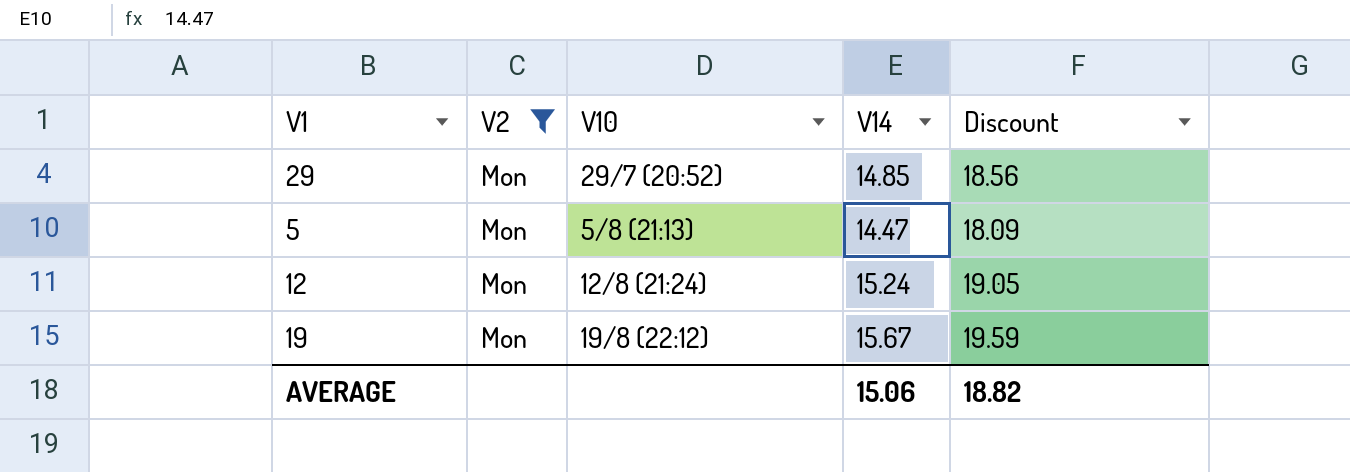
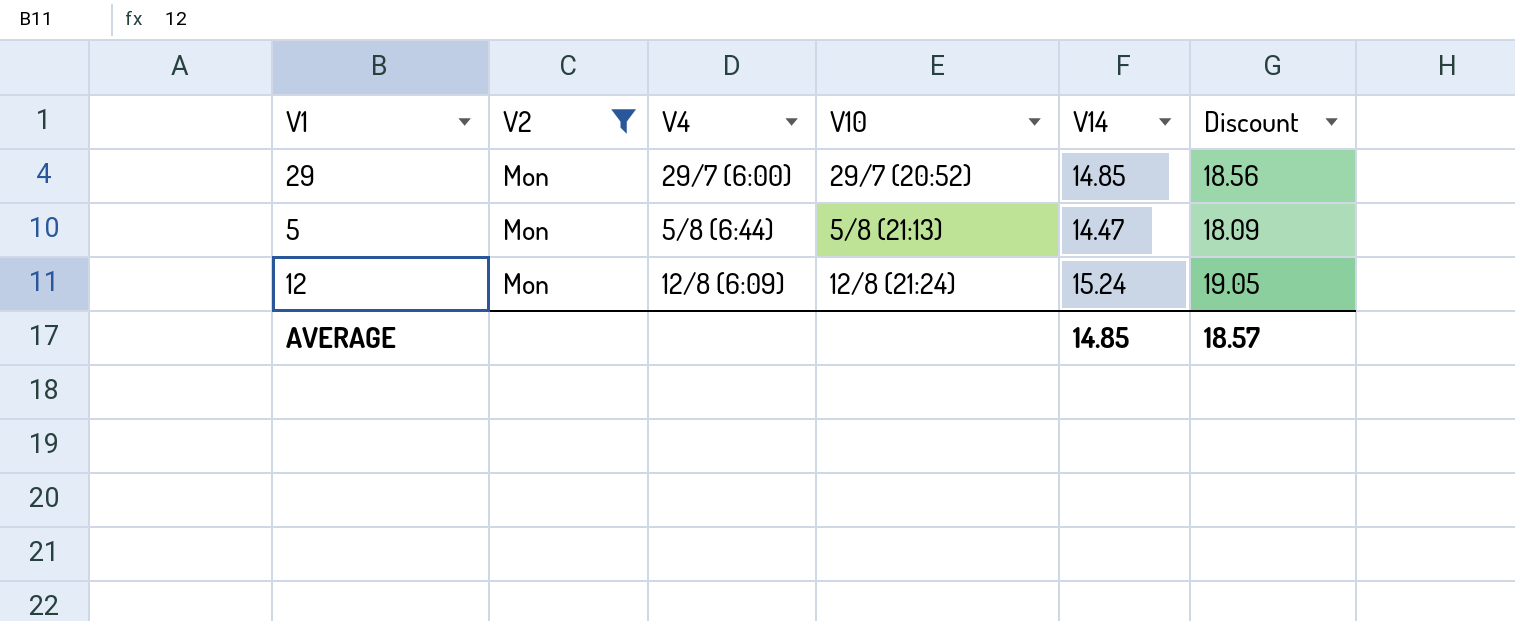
column V4 | position: none -> 3
row 19: Mon | 19/8 (22:12) | 15.67 | 19.59 -> none
AVERAGE | V14: 15.06 -> 14.85
AVERAGE | Discount: 18.82 -> 18.57

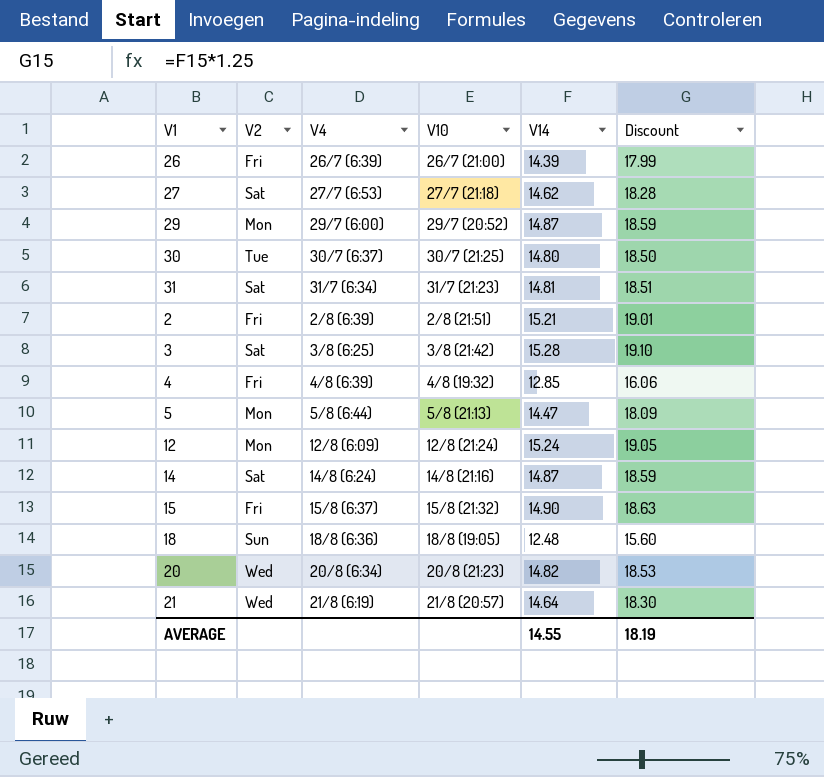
filter: V2 = Mon -> none
29 | V14: 14.85 -> 14.87
29 | Discount: 18.56 -> 18.59
AVERAGE | V14: 14.85 -> 14.55
AVERAGE | Discount: 18.57 -> 18.19

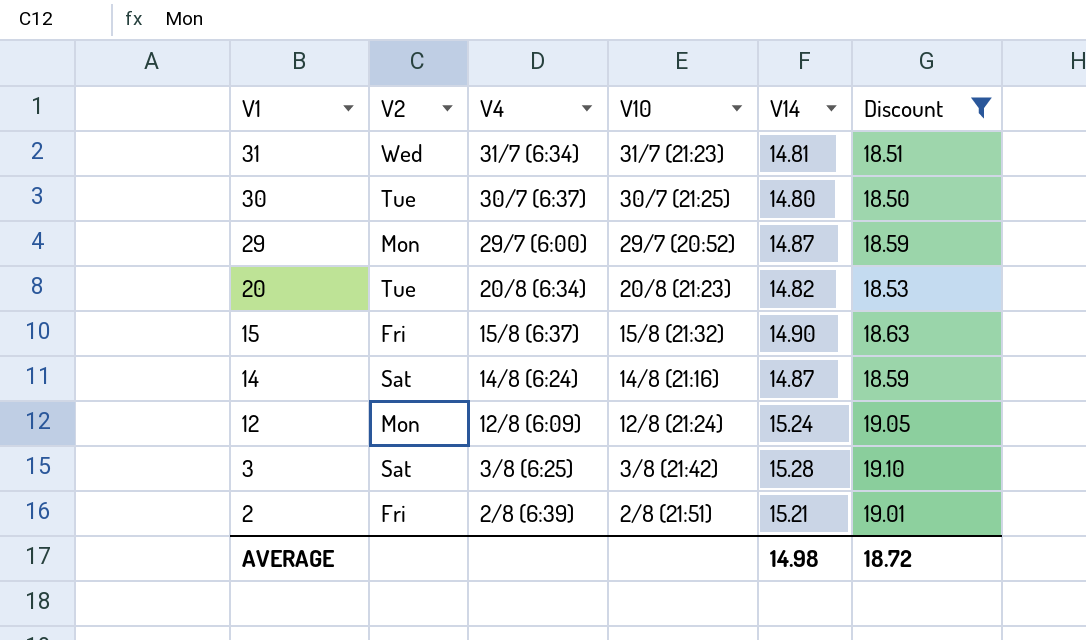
filter: none -> Discount >= 18.50
row order: none -> V1 descending
31 | V2: Sat -> Wed
20 | V2: Wed -> Tue
AVERAGE | V14: 14.55 -> 14.98
AVERAGE | Discount: 18.19 -> 18.72

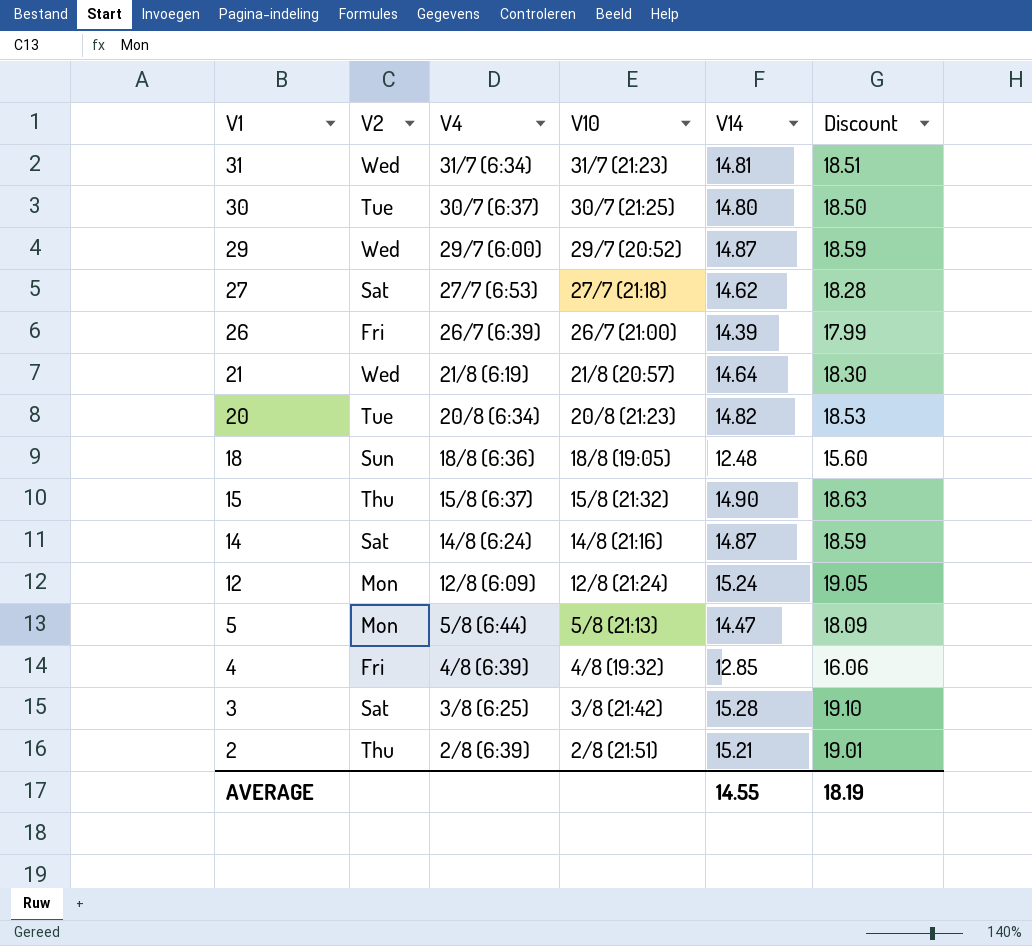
filter: Discount >= 18.50 -> none
29 | V2: Mon -> Wed
15 | V2: Fri -> Thu
2 | V2: Fri -> Thu
AVERAGE | V14: 14.98 -> 14.55
AVERAGE | Discount: 18.72 -> 18.19

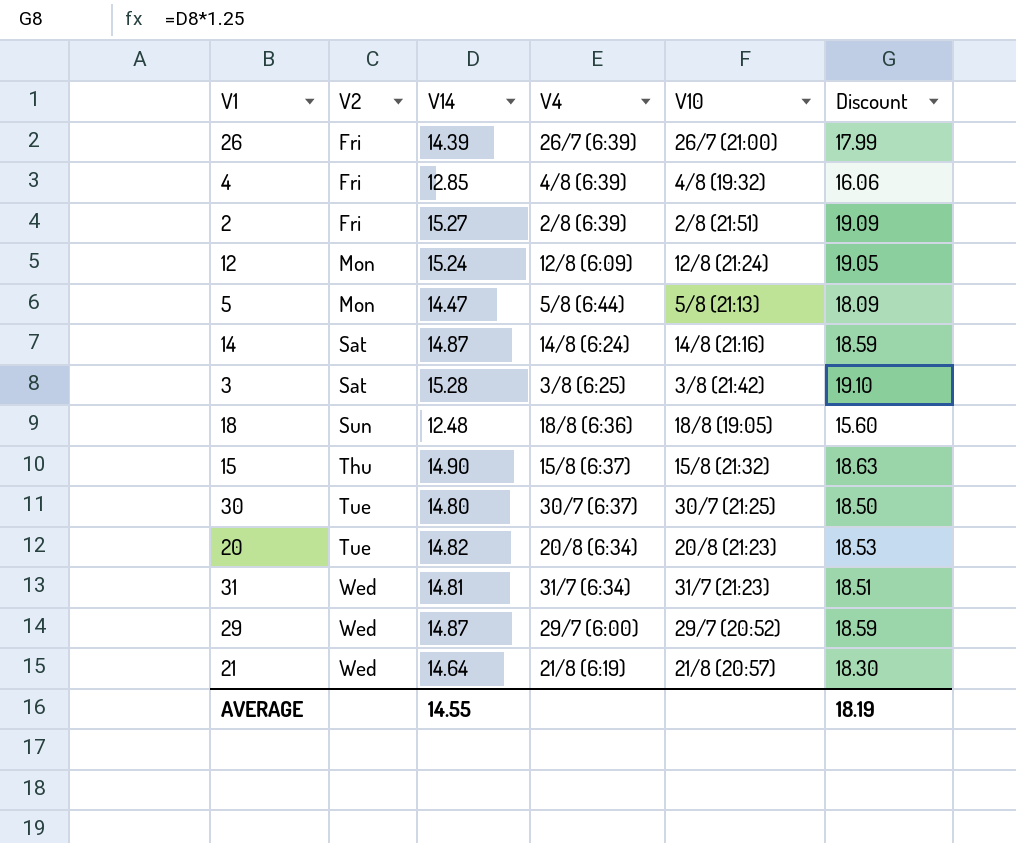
row order: V1 descending -> V2 ascending
column V14 | position: 5 -> 3
row 27: Sat | 27/7 (6:53) | 27/7 (21:18) | 14.62 | 18.28 -> none
2 | V2: Thu -> Fri
2 | V14: 15.21 -> 15.27
2 | Discount: 19.01 -> 19.09

